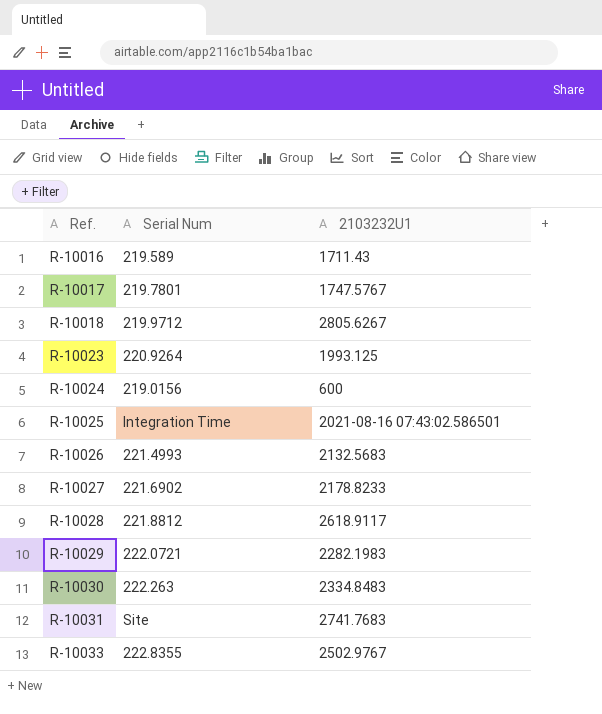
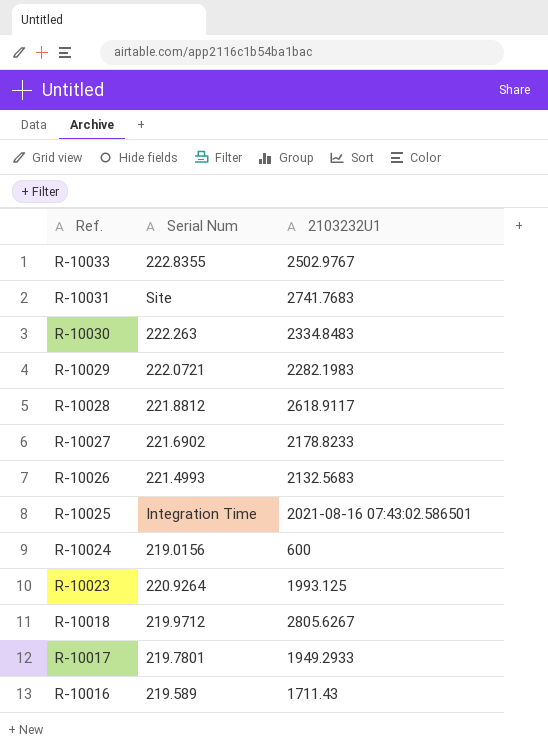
row order: Ref. ascending -> Ref. descending
R-10017 | 2103232U1: 1747.5767 -> 1949.2933

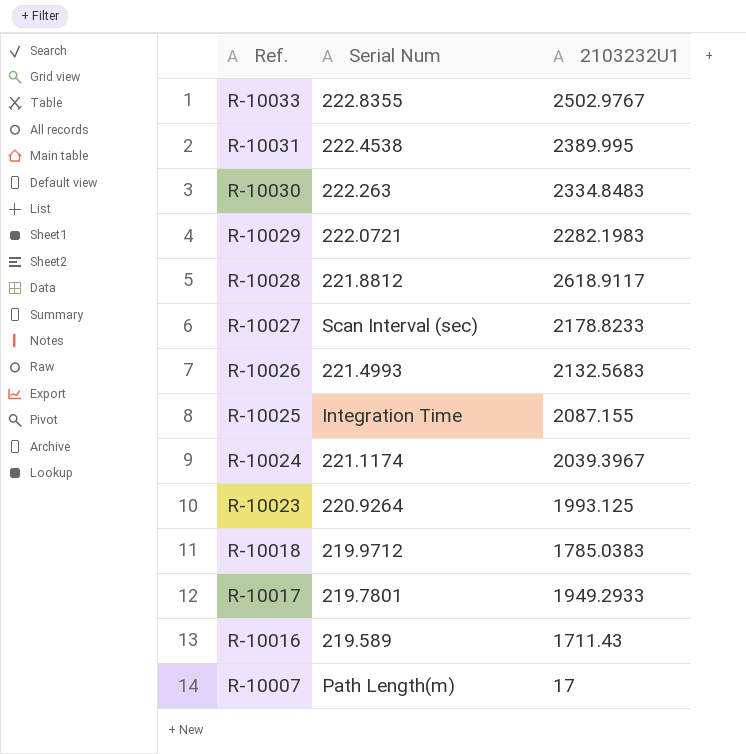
R-10031 | Serial Num: Site -> 222.4538
R-10031 | 2103232U1: 2741.7683 -> 2389.995
R-10027 | Serial Num: 221.6902 -> Scan Interval (sec)
R-10025 | 2103232U1: 2021-08-16 07:43:02.586501 -> 2087.155
R-10024 | Serial Num: 219.0156 -> 221.1174
R-10024 | 2103232U1: 600 -> 2039.3967
R-10018 | 2103232U1: 2805.6267 -> 1785.0383
row R-10007: none -> Path Length(m) | 17

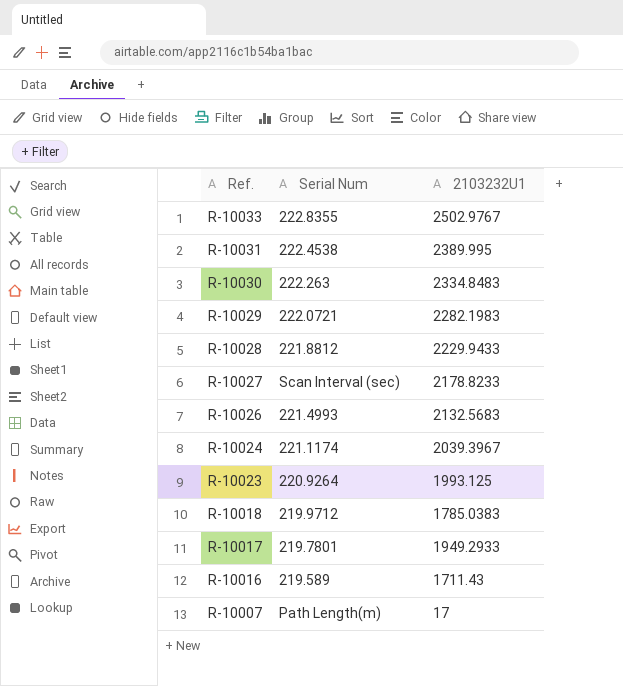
row R-10025: Integration Time | 2087.155 -> none
R-10028 | 2103232U1: 2618.9117 -> 2229.9433

